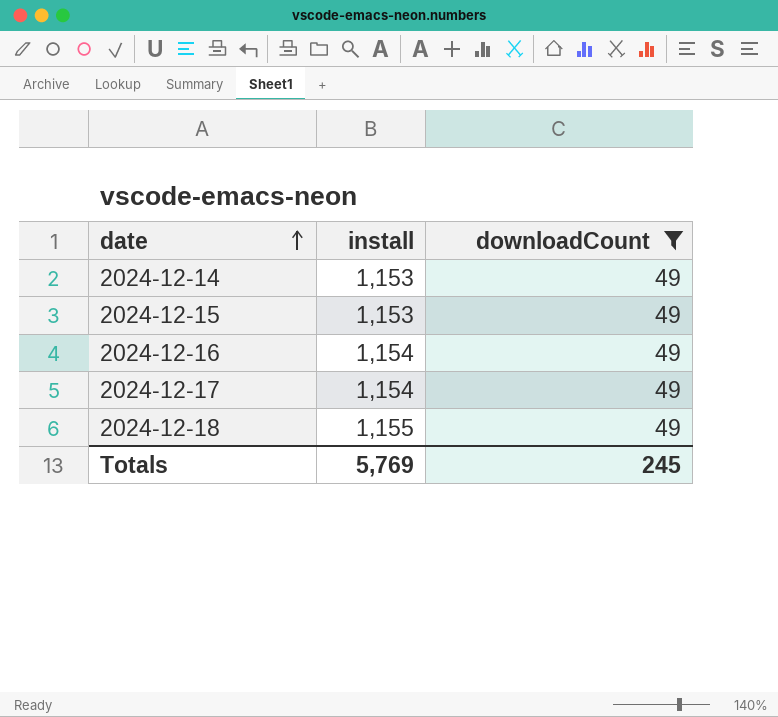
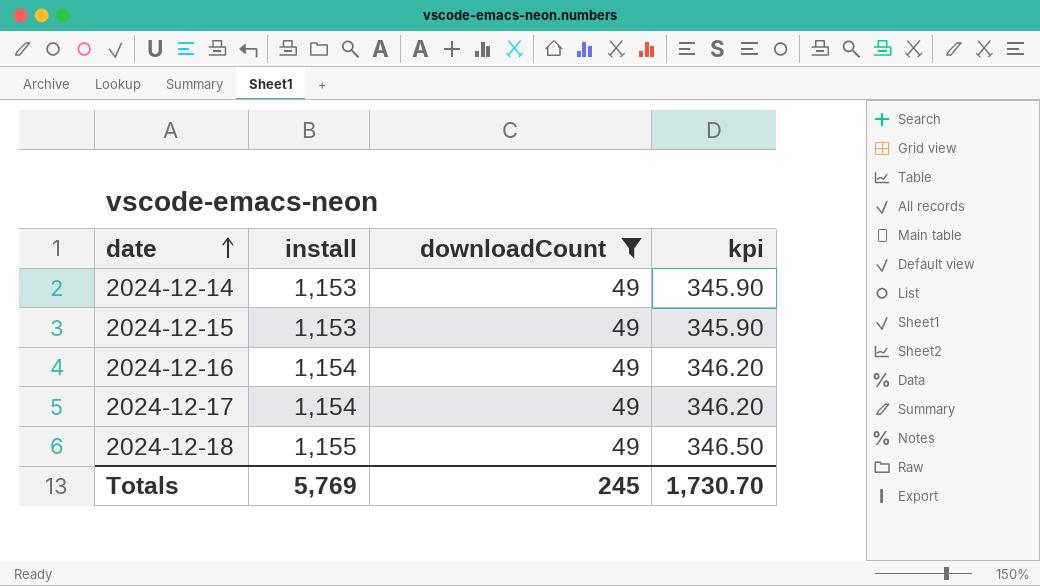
column kpi | formula: none -> [install] * 0.3

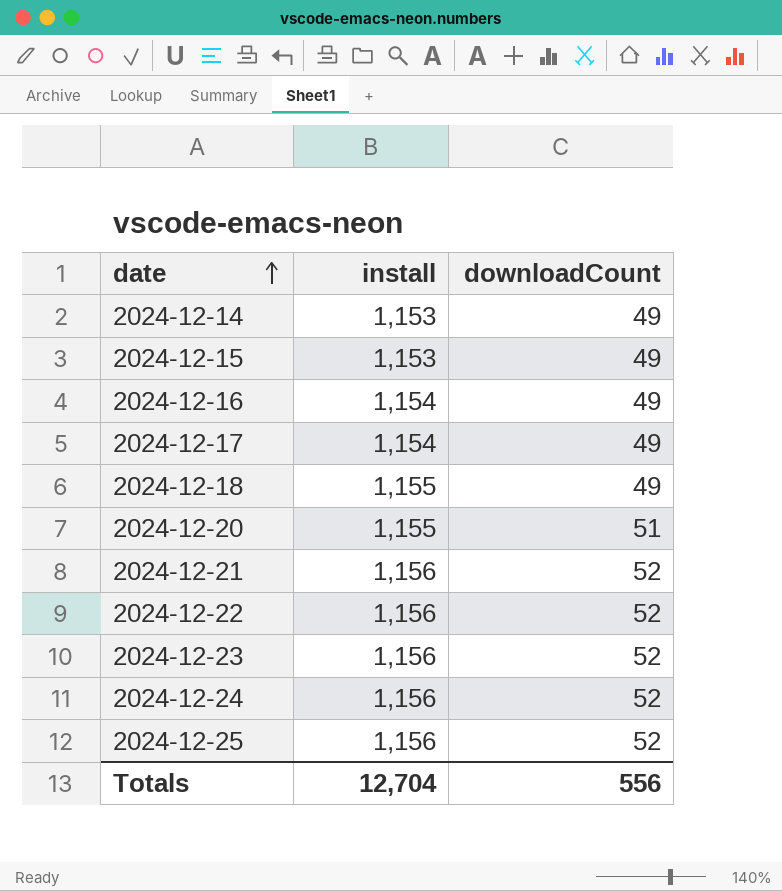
filter: downloadCount = 49 -> none
column kpi | formula: [install] * 0.3 -> none
Totals | install: 5,769 -> 12,704
Totals | downloadCount: 245 -> 556

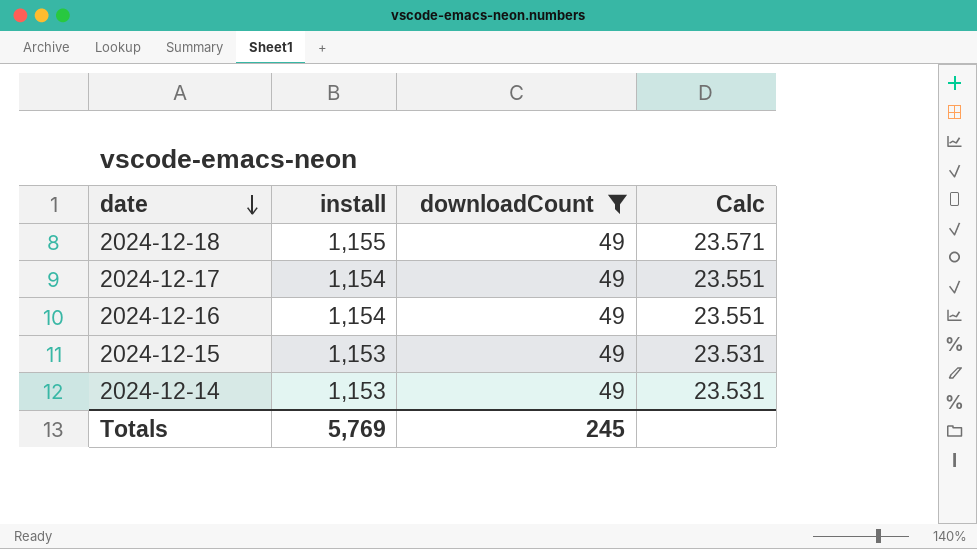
filter: none -> downloadCount = 49
row order: date ascending -> date descending
column Calc | formula: none -> [install] / [downloadCount]
Totals | install: 12,704 -> 5,769
Totals | downloadCount: 556 -> 245

